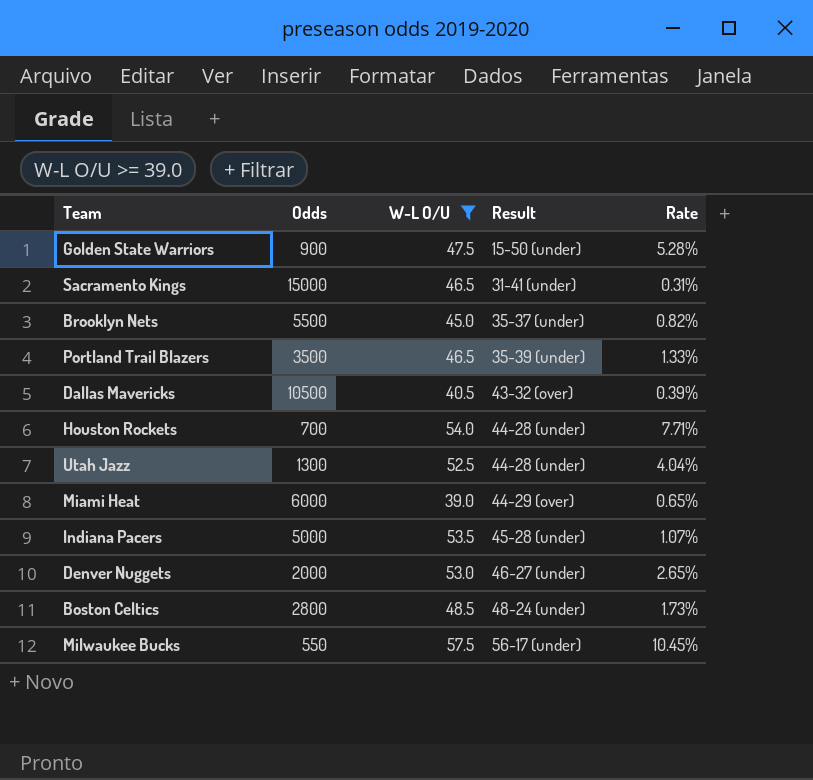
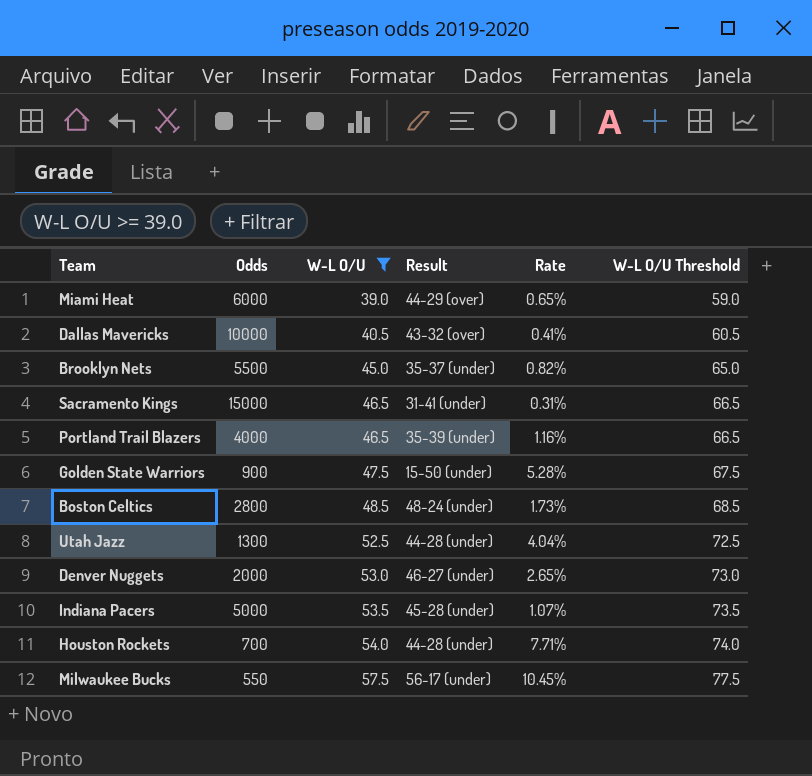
row order: Result ascending -> W-L O/U ascending
column W-L O/U Threshold | formula: none -> [W-L O/U] + 20
Dallas Mavericks | Odds: 10500 -> 10000
Dallas Mavericks | Rate: 0.39% -> 0.41%
Portland Trail Blazers | Odds: 3500 -> 4000
Portland Trail Blazers | Rate: 1.33% -> 1.16%

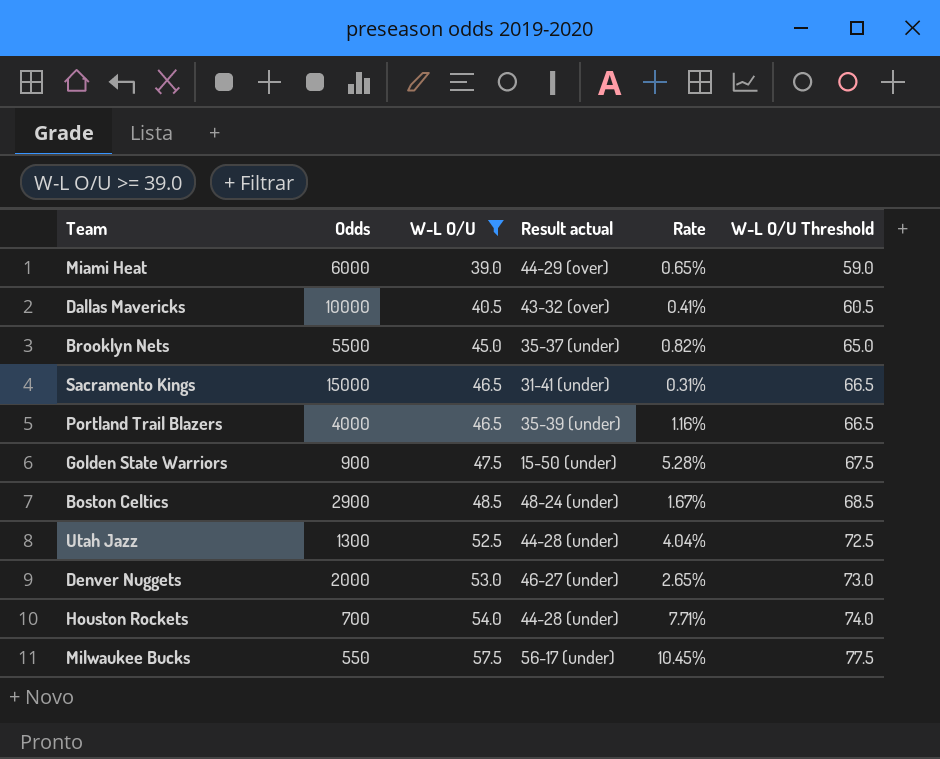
column name: Result -> Result actual
row Indiana Pacers: 5000 | 53.5 | 45-28 (under) | 1.07% | 73.5 -> none
Boston Celtics | Odds: 2800 -> 2900
Boston Celtics | Rate: 1.73% -> 1.67%

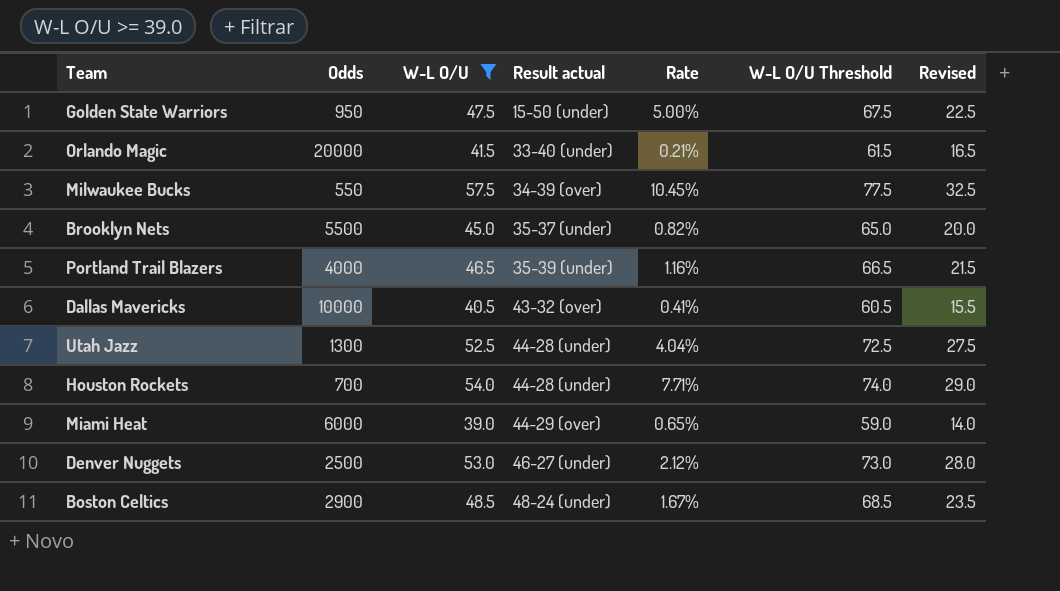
row order: W-L O/U ascending -> Result actual ascending
column Revised | formula: none -> [W-L O/U] - 25
row Sacramento Kings: 15000 | 46.5 | 31-41 (under) | 0.31% | 66.5 -> none
Golden State Warriors | Odds: 900 -> 950
Golden State Warriors | Rate: 5.28% -> 5.00%
row Orlando Magic: none -> 20000 | 41.5 | 33-40 (under) | 0.21% | 61.5 | 16.5
Milwaukee Bucks | Result actual: 56-17 (under) -> 34-39 (over)
Denver Nuggets | Odds: 2000 -> 2500
Denver Nuggets | Rate: 2.65% -> 2.12%

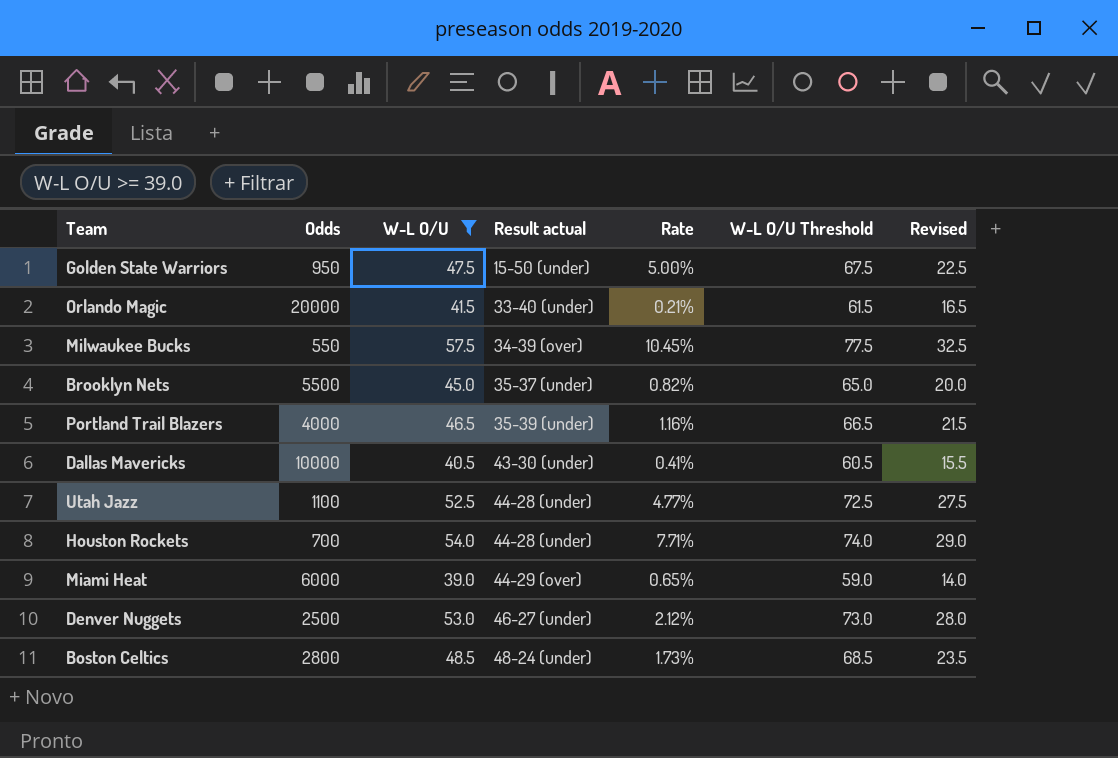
Dallas Mavericks | Result actual: 43-32 (over) -> 43-30 (under)
Utah Jazz | Odds: 1300 -> 1100
Utah Jazz | Rate: 4.04% -> 4.77%
Boston Celtics | Odds: 2900 -> 2800
Boston Celtics | Rate: 1.67% -> 1.73%

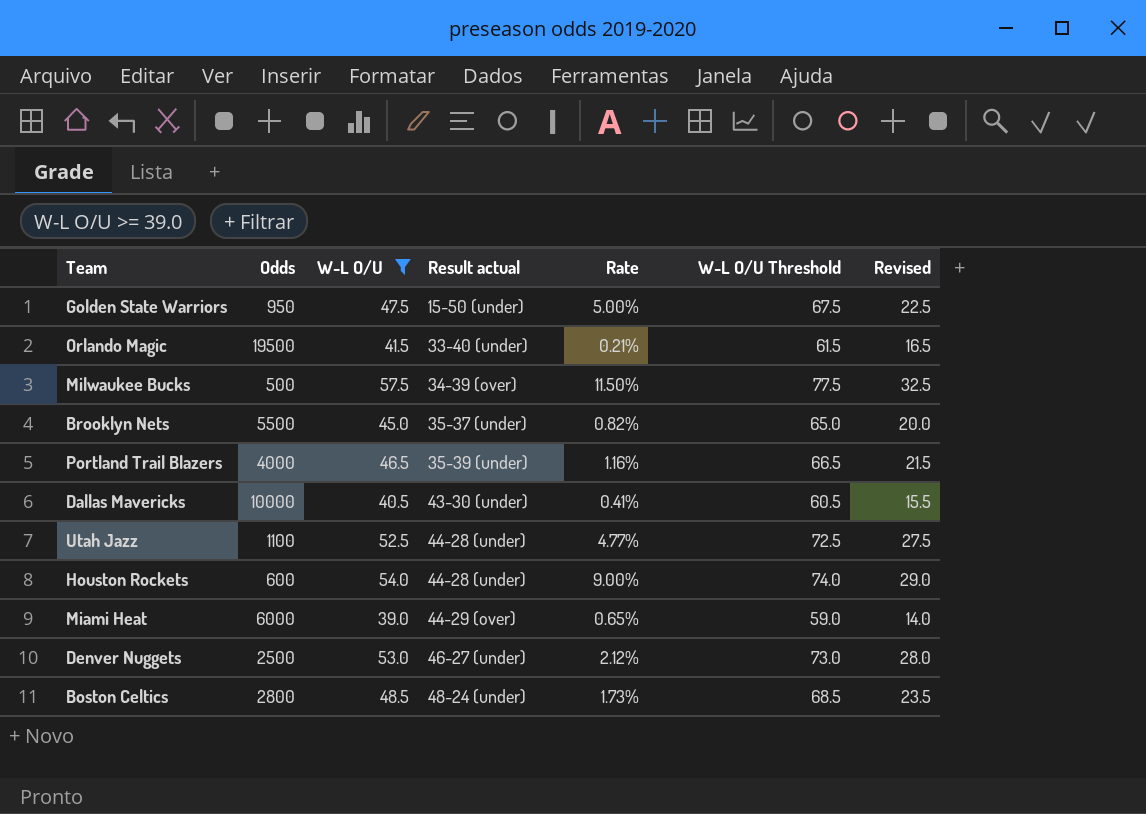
Orlando Magic | Odds: 20000 -> 19500
Milwaukee Bucks | Odds: 550 -> 500
Milwaukee Bucks | Rate: 10.45% -> 11.50%
Houston Rockets | Odds: 700 -> 600
Houston Rockets | Rate: 7.71% -> 9.00%

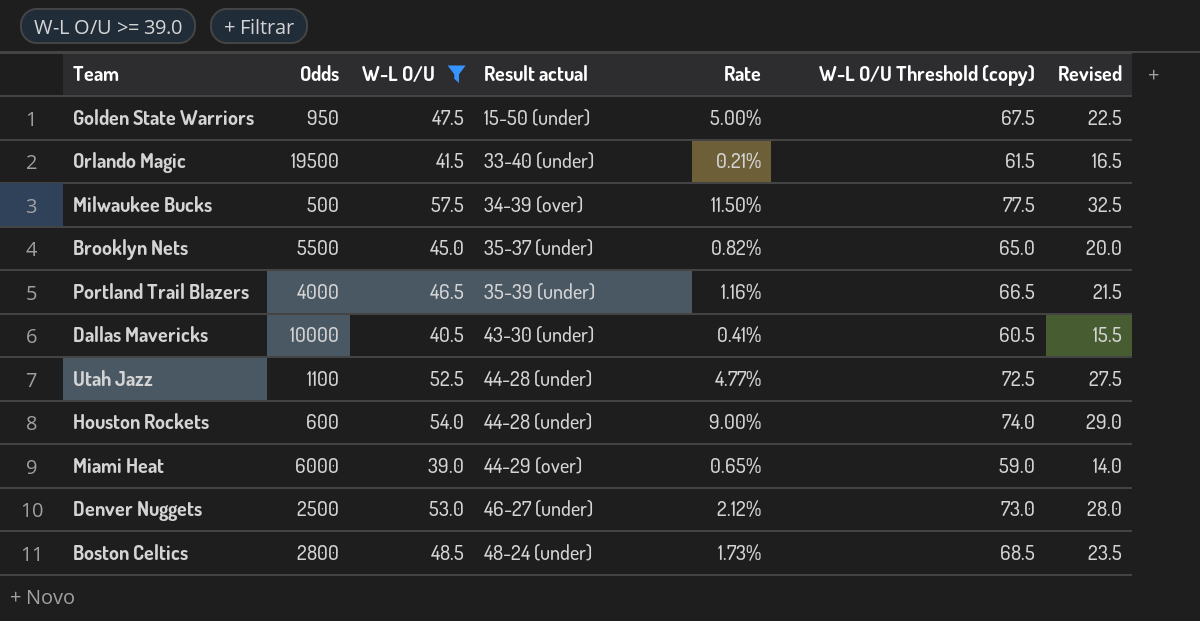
column name: W-L O/U Threshold -> W-L O/U Threshold (copy)

